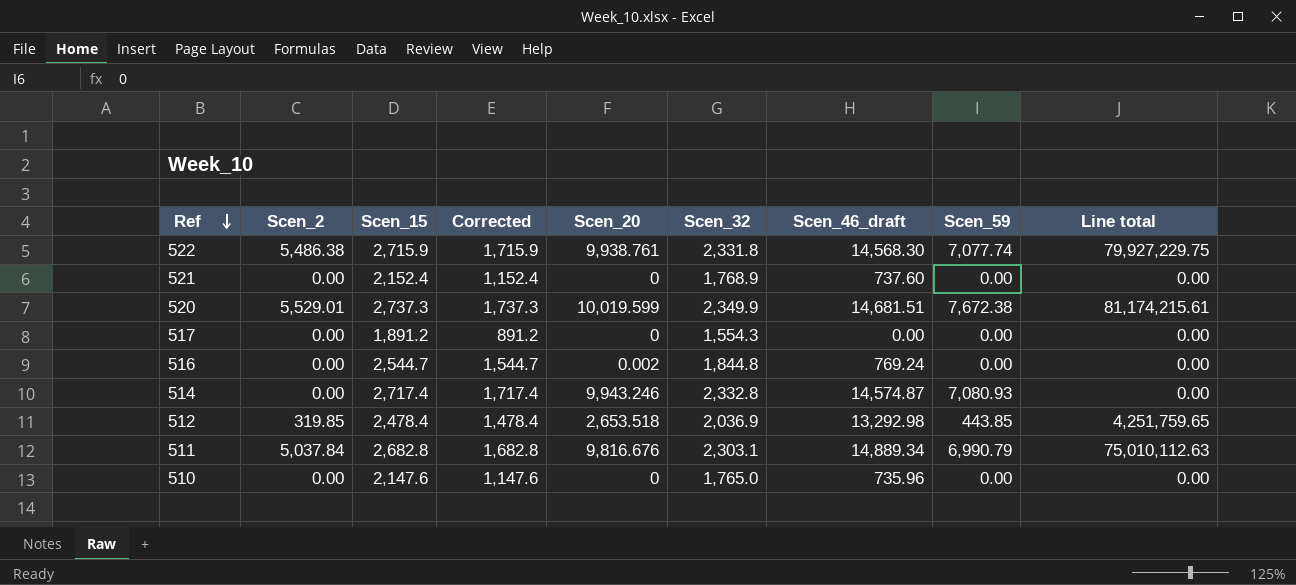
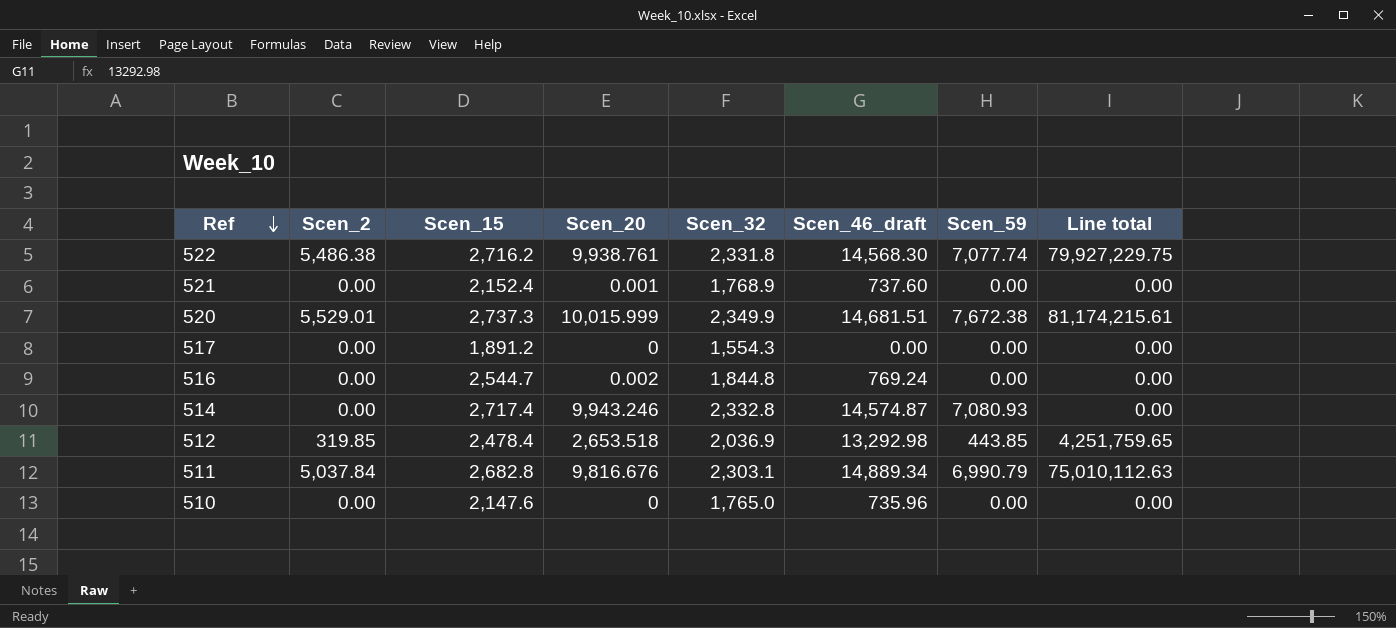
column Corrected | formula: [Scen_15] - 1000 -> none
522 | Scen_15: 2,715.9 -> 2,716.2
521 | Scen_20: 0 -> 0.001
520 | Scen_20: 10,019.599 -> 10,015.999

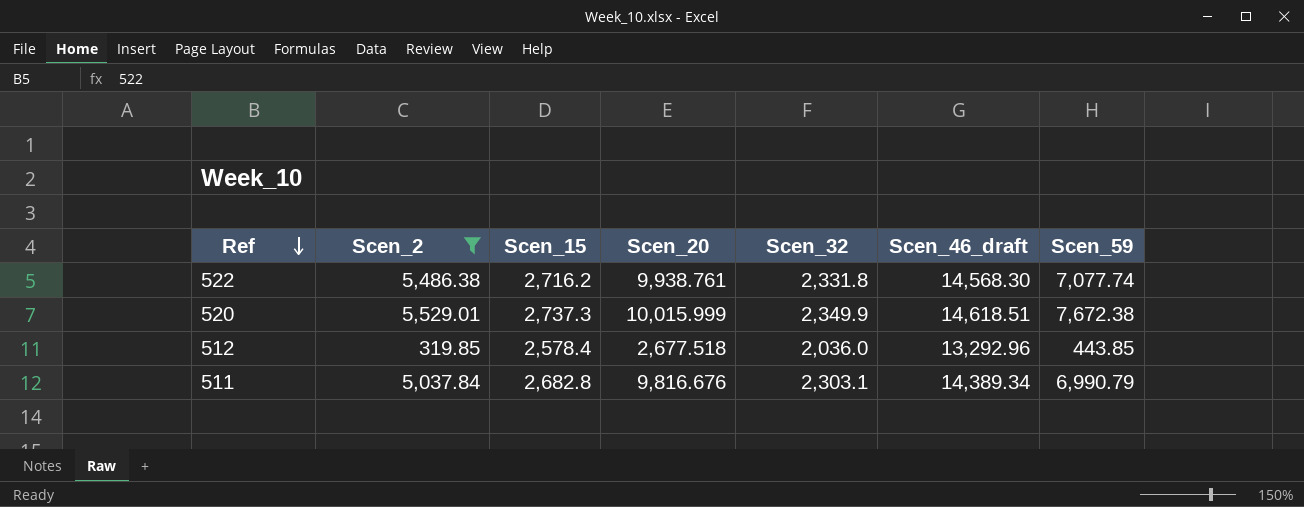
filter: none -> Scen_2 != 0.00
column Line total | formula: [Scen_2] * [Scen_46_draft] -> none
520 | Scen_46_draft: 14,681.51 -> 14,618.51
512 | Scen_15: 2,478.4 -> 2,578.4
512 | Scen_20: 2,653.518 -> 2,677.518
512 | Scen_32: 2,036.9 -> 2,036.0
512 | Scen_46_draft: 13,292.98 -> 13,292.96
511 | Scen_46_draft: 14,889.34 -> 14,389.34

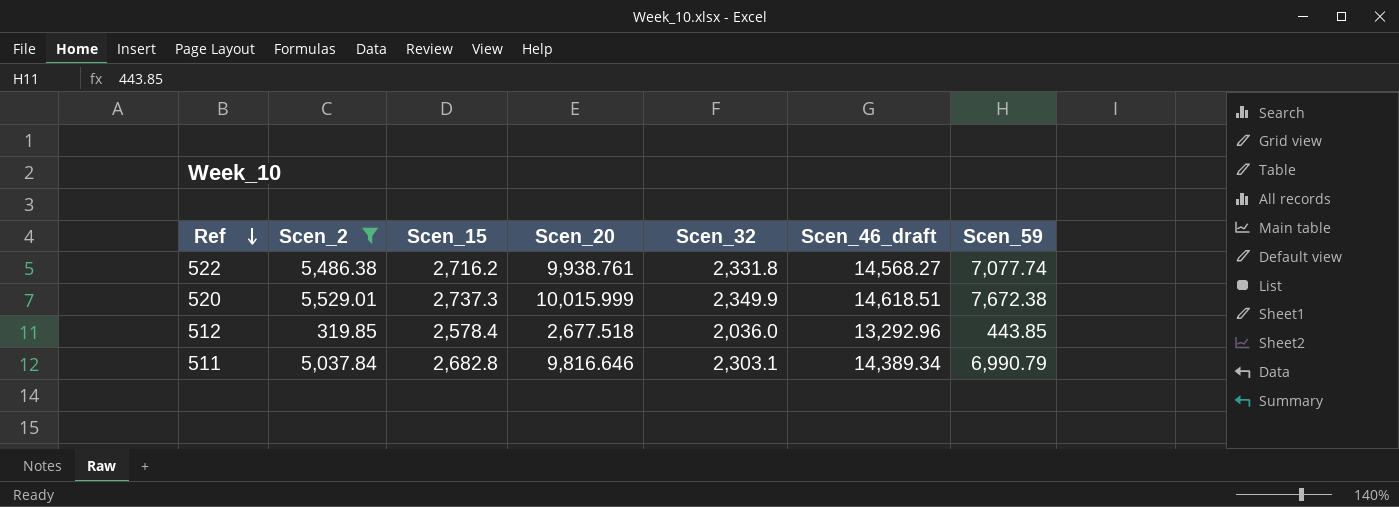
522 | Scen_46_draft: 14,568.30 -> 14,568.27
511 | Scen_20: 9,816.676 -> 9,816.646

